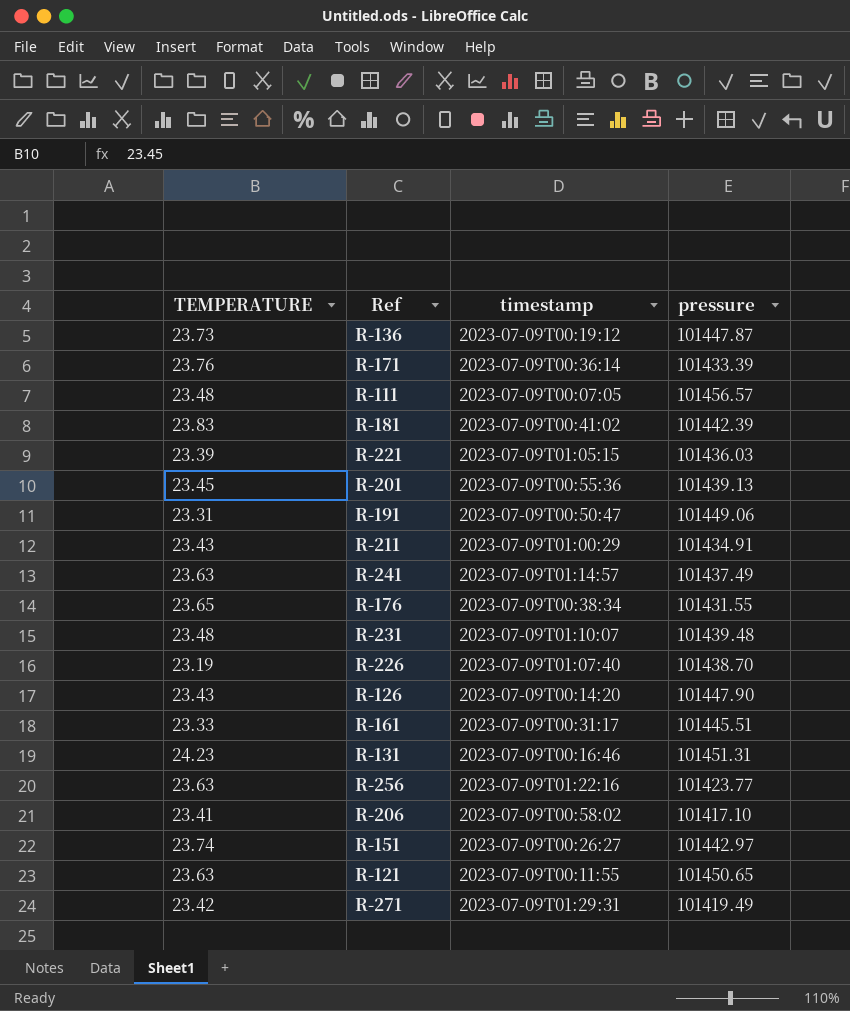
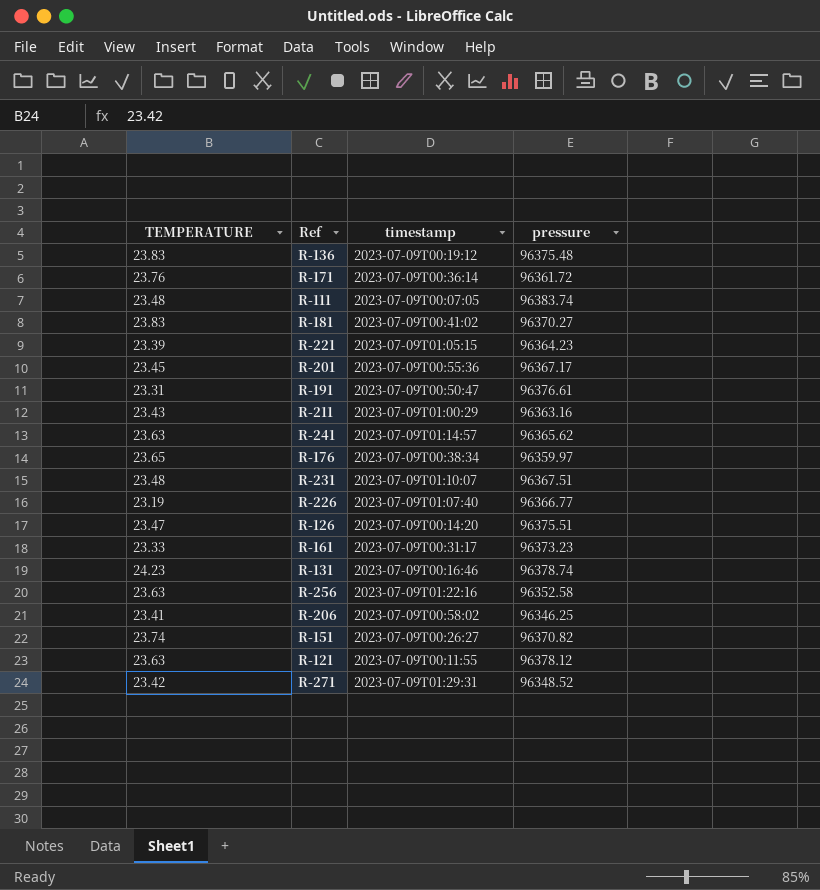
R-136 | TEMPERATURE: 23.73 -> 23.83
R-136 | pressure: 101447.87 -> 96375.48
R-171 | pressure: 101433.39 -> 96361.72
R-111 | pressure: 101456.57 -> 96383.74
R-181 | pressure: 101442.39 -> 96370.27
R-221 | pressure: 101436.03 -> 96364.23
R-201 | pressure: 101439.13 -> 96367.17
R-191 | pressure: 101449.06 -> 96376.61
R-211 | pressure: 101434.91 -> 96363.16
R-241 | pressure: 101437.49 -> 96365.62
R-176 | pressure: 101431.55 -> 96359.97
R-231 | pressure: 101439.48 -> 96367.51
R-226 | pressure: 101438.70 -> 96366.77
R-126 | TEMPERATURE: 23.43 -> 23.47
R-126 | pressure: 101447.90 -> 96375.51
R-161 | pressure: 101445.51 -> 96373.23
R-131 | pressure: 101451.31 -> 96378.74
R-256 | pressure: 101423.77 -> 96352.58
R-206 | pressure: 101417.10 -> 96346.25
R-151 | pressure: 101442.97 -> 96370.82
R-121 | pressure: 101450.65 -> 96378.12
R-271 | pressure: 101419.49 -> 96348.52

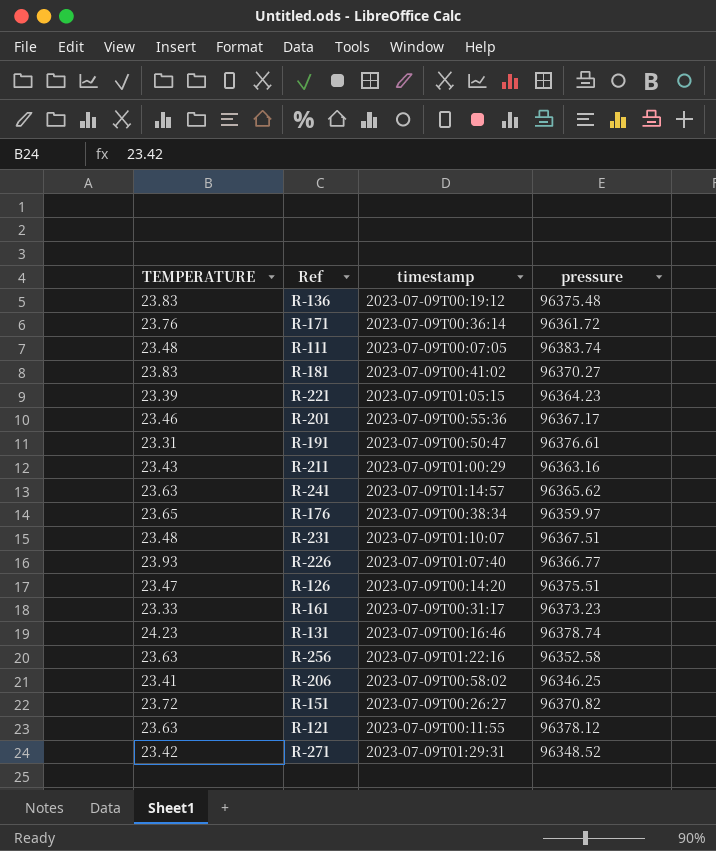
R-201 | TEMPERATURE: 23.45 -> 23.46
R-226 | TEMPERATURE: 23.19 -> 23.93
R-151 | TEMPERATURE: 23.74 -> 23.72

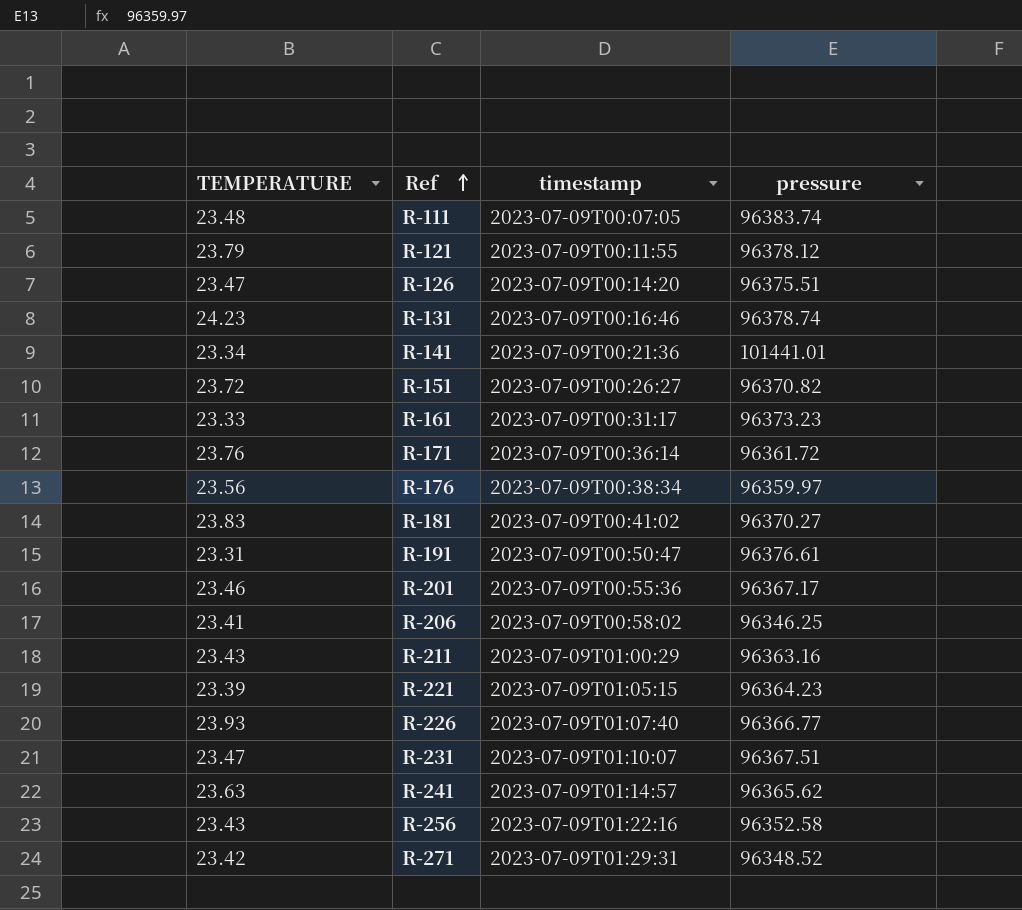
row order: none -> Ref ascending
row R-136: 23.83 | 2023-07-09T00:19:12 | 96375.48 -> none
R-121 | TEMPERATURE: 23.63 -> 23.79
row R-141: none -> 23.34 | 2023-07-09T00:21:36 | 101441.01
R-176 | TEMPERATURE: 23.65 -> 23.56
R-231 | TEMPERATURE: 23.48 -> 23.47
R-256 | TEMPERATURE: 23.63 -> 23.43

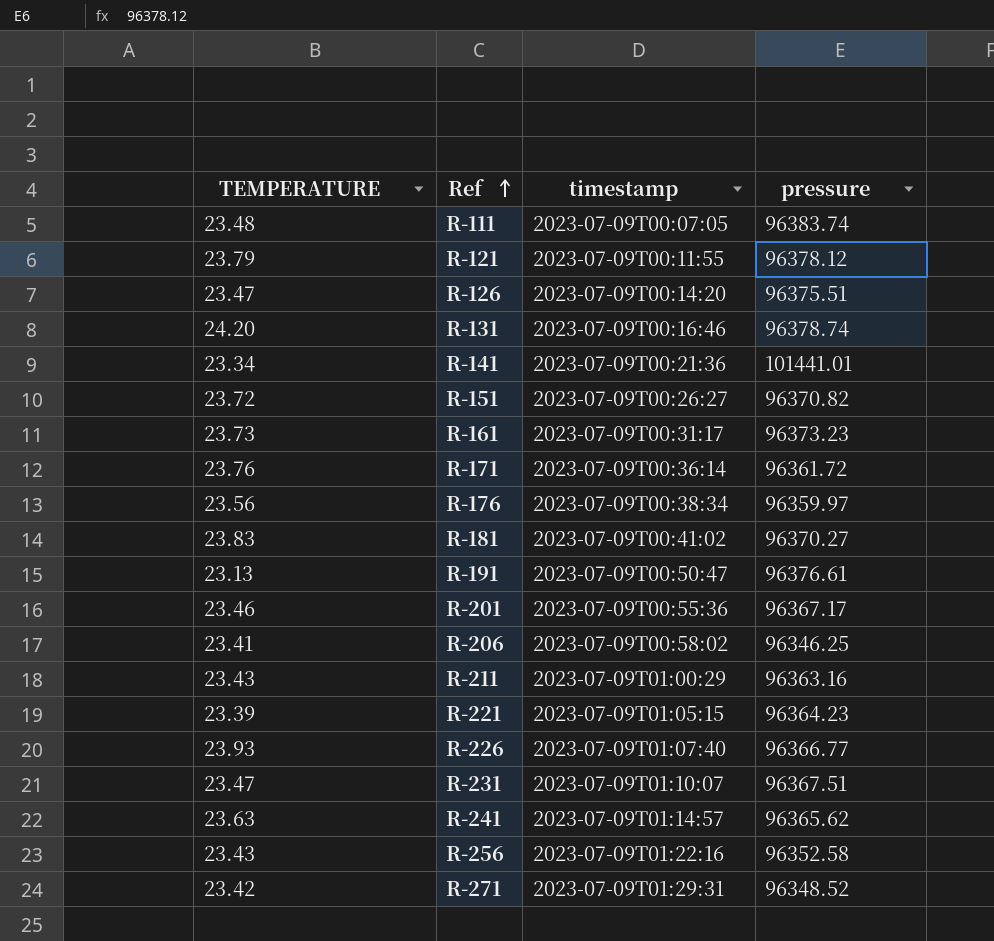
R-131 | TEMPERATURE: 24.23 -> 24.20
R-161 | TEMPERATURE: 23.33 -> 23.73
R-191 | TEMPERATURE: 23.31 -> 23.13

